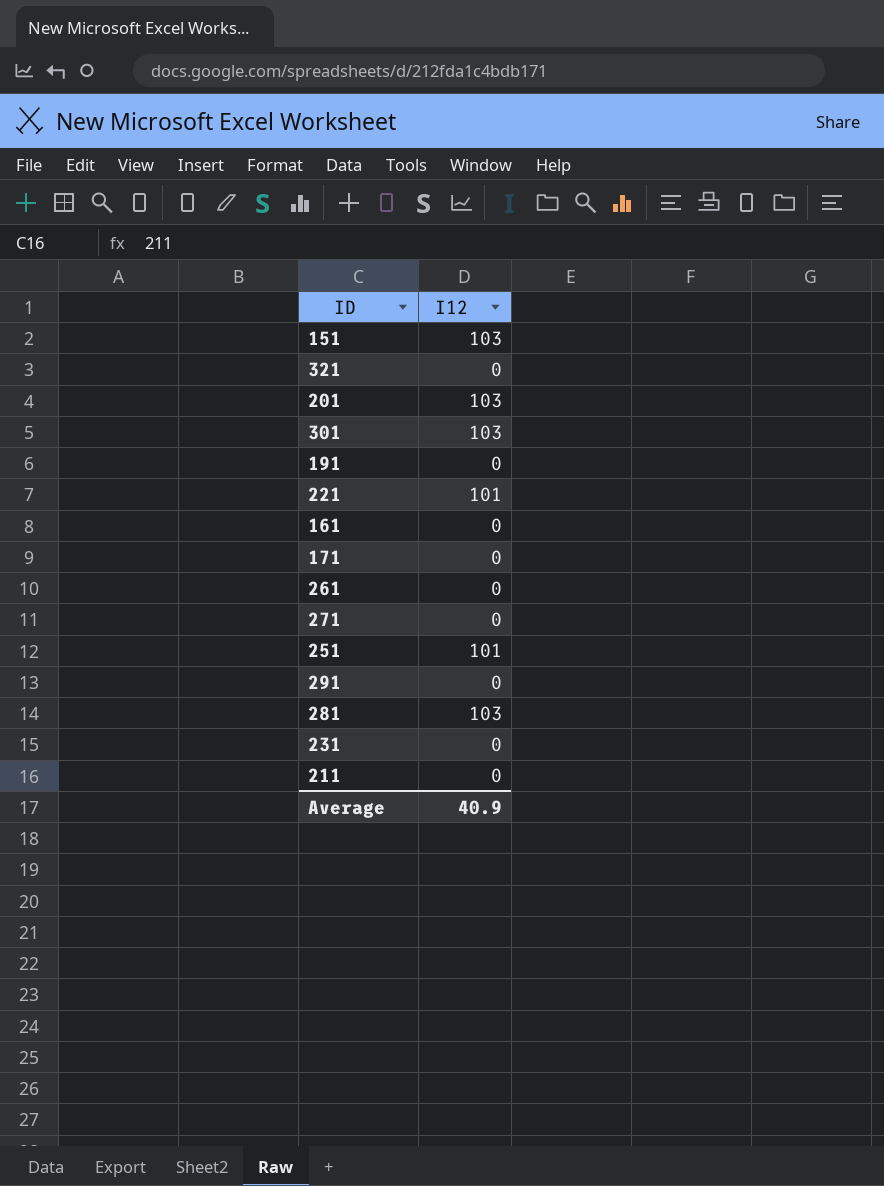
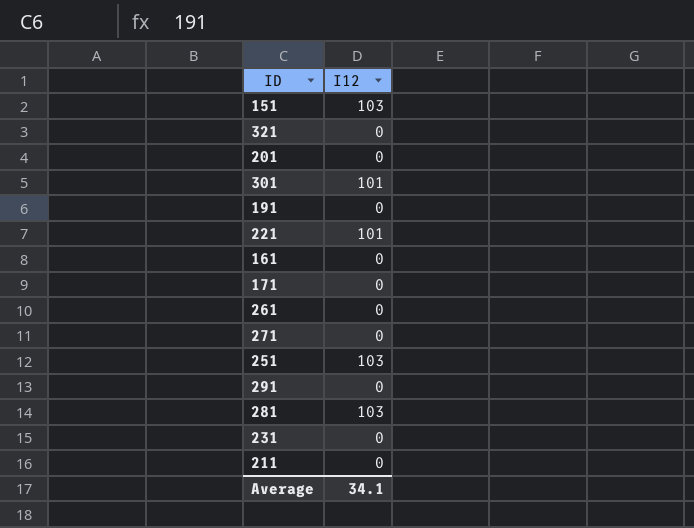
201 | I12: 103 -> 0
301 | I12: 103 -> 101
251 | I12: 101 -> 103
Average | I12: 40.9 -> 34.1

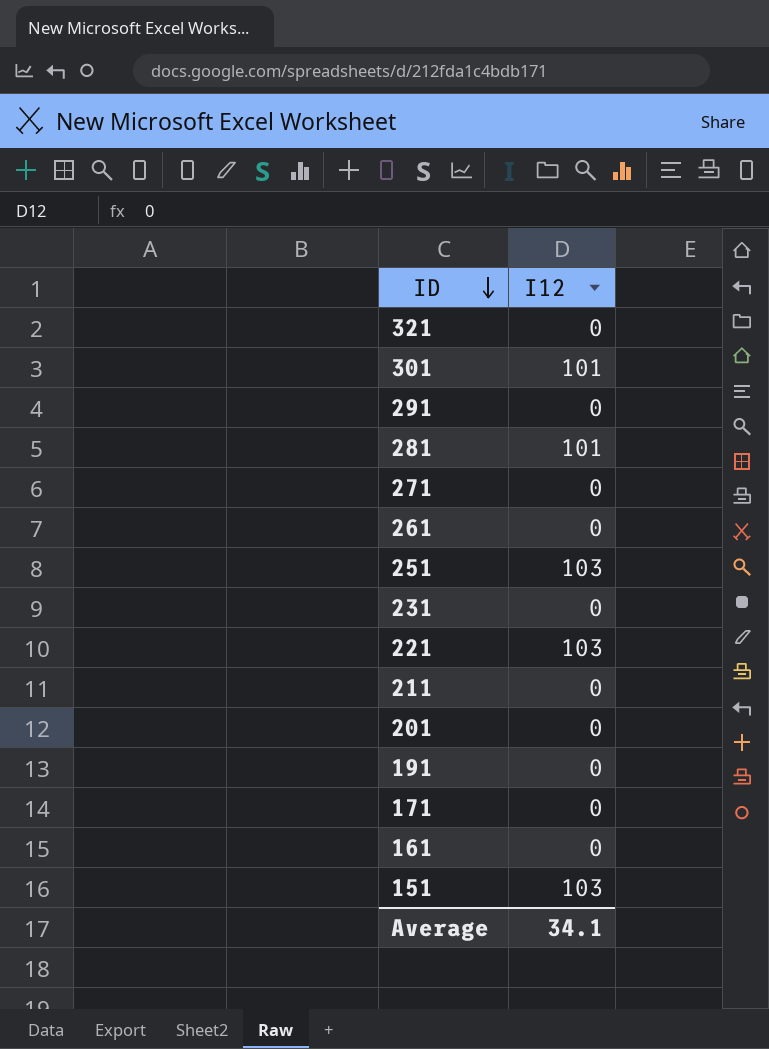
row order: none -> ID descending
281 | I12: 103 -> 101
221 | I12: 101 -> 103

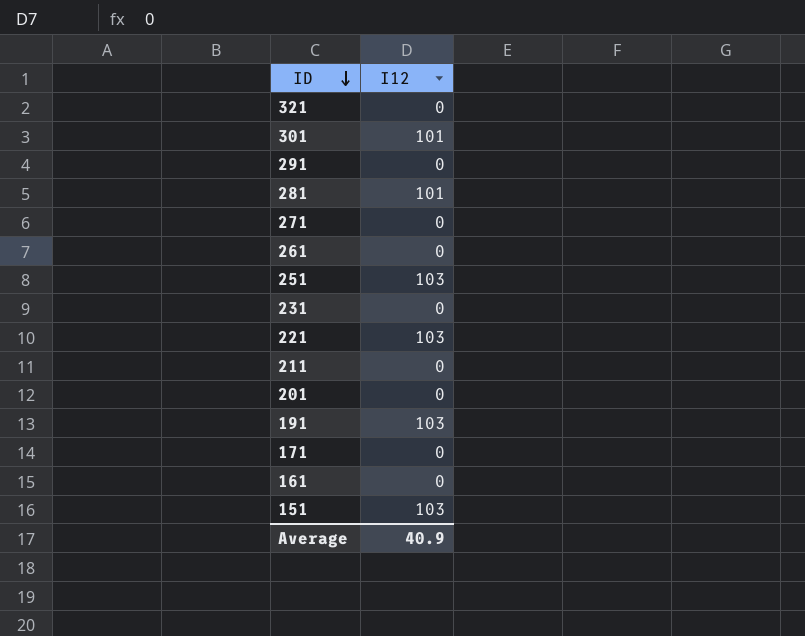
191 | I12: 0 -> 103
Average | I12: 34.1 -> 40.9

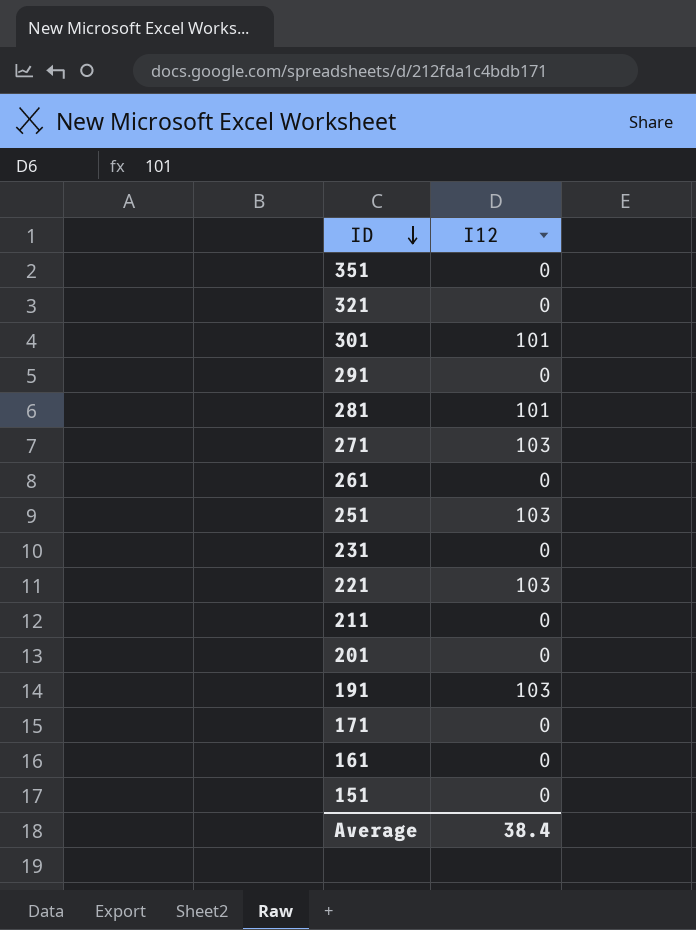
row 351: none -> 0
271 | I12: 0 -> 103
151 | I12: 103 -> 0
Average | I12: 40.9 -> 38.4

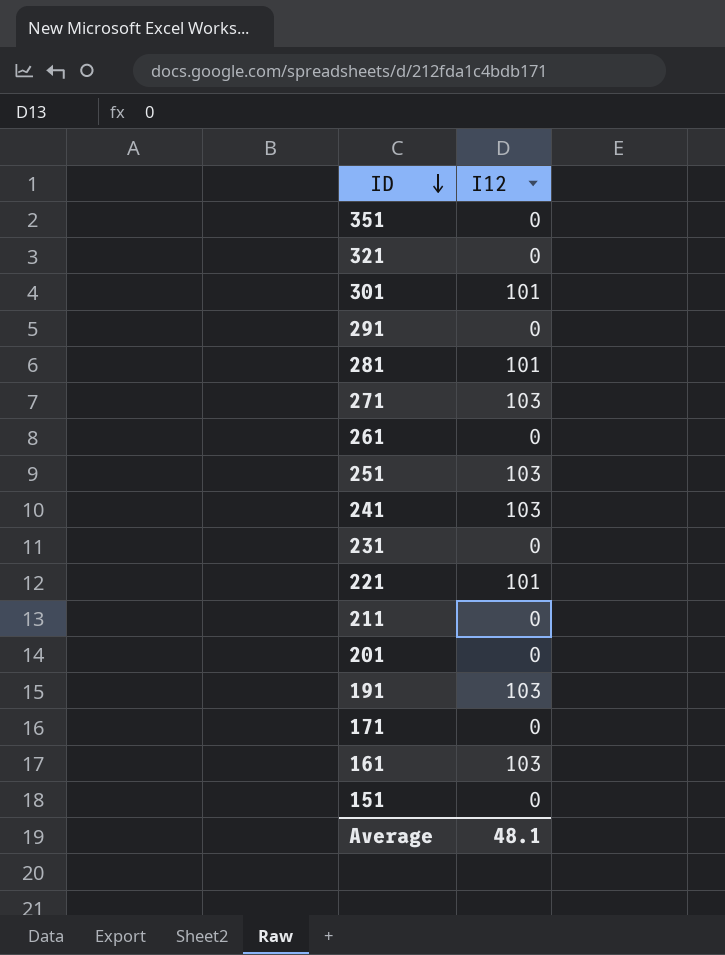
row 241: none -> 103
221 | I12: 103 -> 101
161 | I12: 0 -> 103
Average | I12: 38.4 -> 48.1

